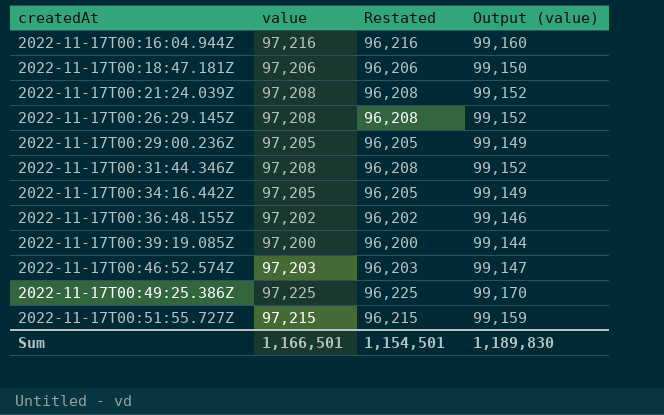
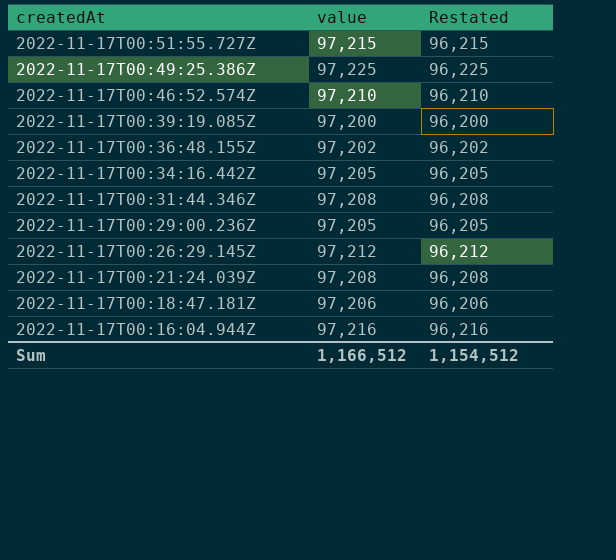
row order: createdAt ascending -> createdAt descending
column Output (value) | formula: [value] * 1.02 -> none
2022-11-17T00:46:52.574Z | value: 97,203 -> 97,210
2022-11-17T00:46:52.574Z | Restated: 96,203 -> 96,210
2022-11-17T00:26:29.145Z | value: 97,208 -> 97,212
2022-11-17T00:26:29.145Z | Restated: 96,208 -> 96,212
Sum | value: 1,166,501 -> 1,166,512
Sum | Restated: 1,154,501 -> 1,154,512

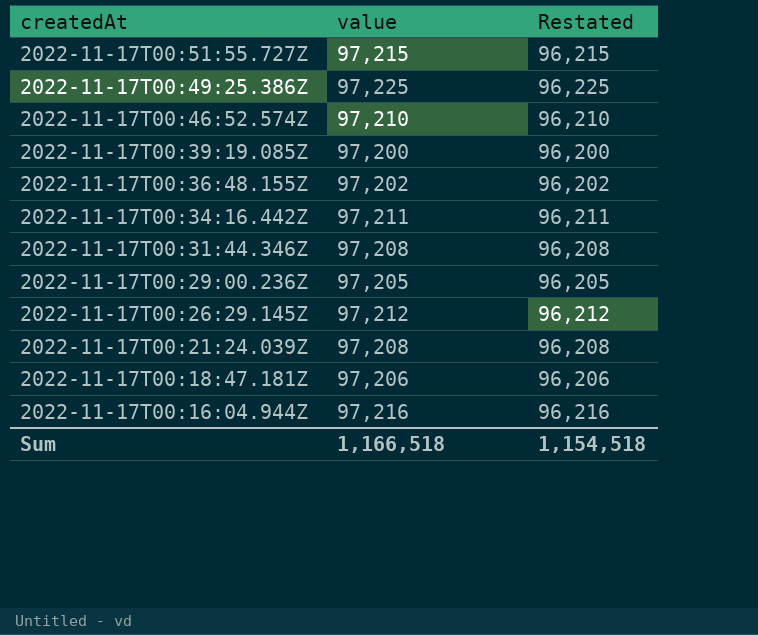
2022-11-17T00:34:16.442Z | value: 97,205 -> 97,211
2022-11-17T00:34:16.442Z | Restated: 96,205 -> 96,211
Sum | value: 1,166,512 -> 1,166,518
Sum | Restated: 1,154,512 -> 1,154,518

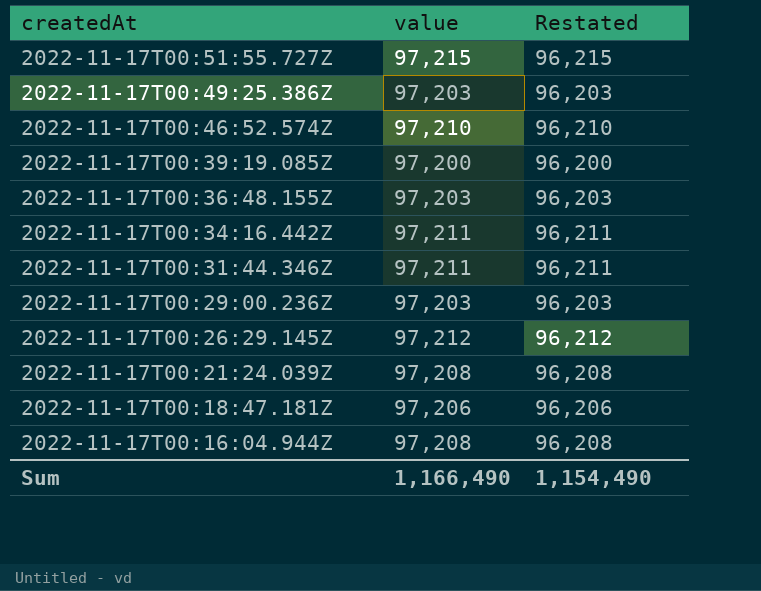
2022-11-17T00:49:25.386Z | value: 97,225 -> 97,203
2022-11-17T00:49:25.386Z | Restated: 96,225 -> 96,203
2022-11-17T00:36:48.155Z | value: 97,202 -> 97,203
2022-11-17T00:36:48.155Z | Restated: 96,202 -> 96,203
2022-11-17T00:31:44.346Z | value: 97,208 -> 97,211
2022-11-17T00:31:44.346Z | Restated: 96,208 -> 96,211
2022-11-17T00:29:00.236Z | value: 97,205 -> 97,203
2022-11-17T00:29:00.236Z | Restated: 96,205 -> 96,203
2022-11-17T00:16:04.944Z | value: 97,216 -> 97,208
2022-11-17T00:16:04.944Z | Restated: 96,216 -> 96,208
Sum | value: 1,166,518 -> 1,166,490
Sum | Restated: 1,154,518 -> 1,154,490

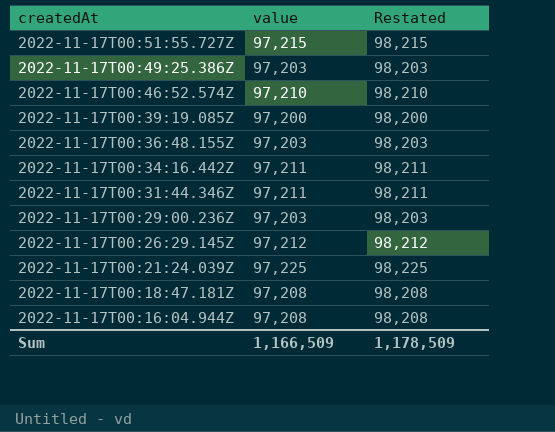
column Restated | formula: [value] - 1000 -> [value] + 1000
2022-11-17T00:21:24.039Z | value: 97,208 -> 97,225
2022-11-17T00:18:47.181Z | value: 97,206 -> 97,208
Sum | value: 1,166,490 -> 1,166,509
Sum | Restated: 1,154,490 -> 1,178,509

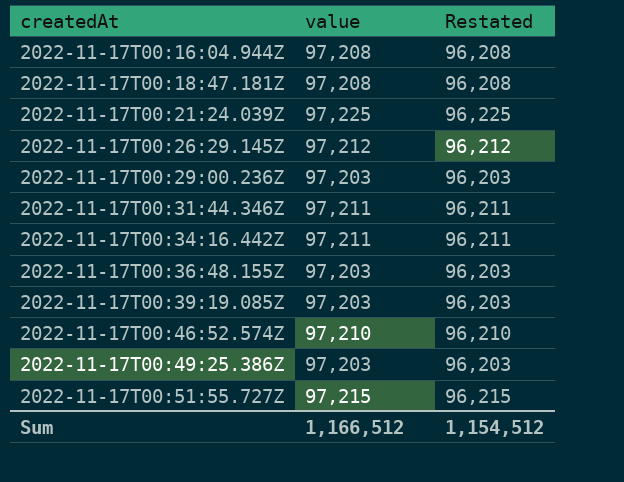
row order: createdAt descending -> createdAt ascending
column Restated | formula: [value] + 1000 -> [value] - 1000
2022-11-17T00:39:19.085Z | value: 97,200 -> 97,203
Sum | value: 1,166,509 -> 1,166,512
Sum | Restated: 1,178,509 -> 1,154,512

